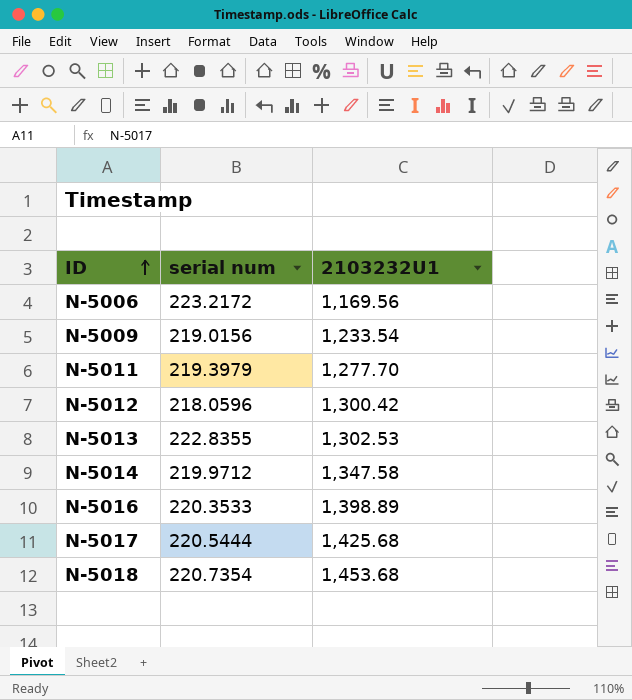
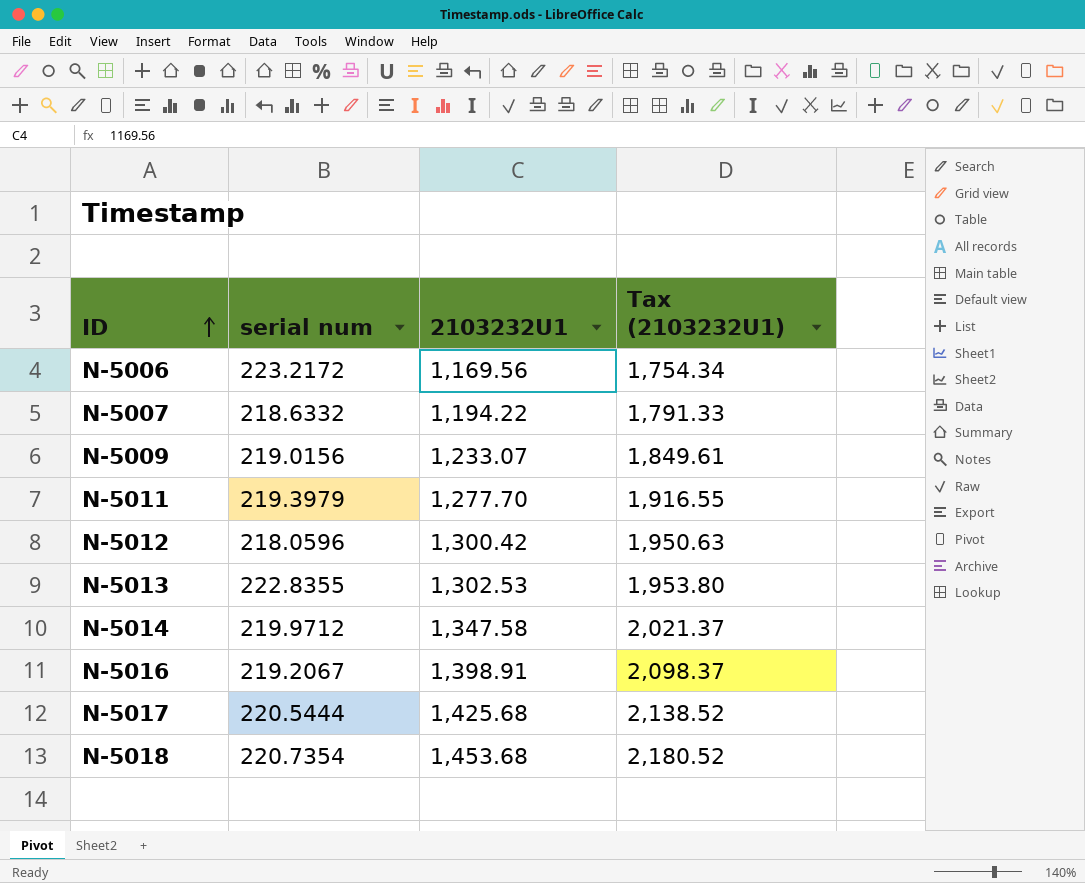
column Tax (2103232U1) | formula: none -> [2103232U1] * 1.5
row N-5007: none -> 218.6332 | 1,194.22 | 1,791.33
N-5009 | 2103232U1: 1,233.54 -> 1,233.07
N-5016 | serial num: 220.3533 -> 219.2067
N-5016 | 2103232U1: 1,398.89 -> 1,398.91

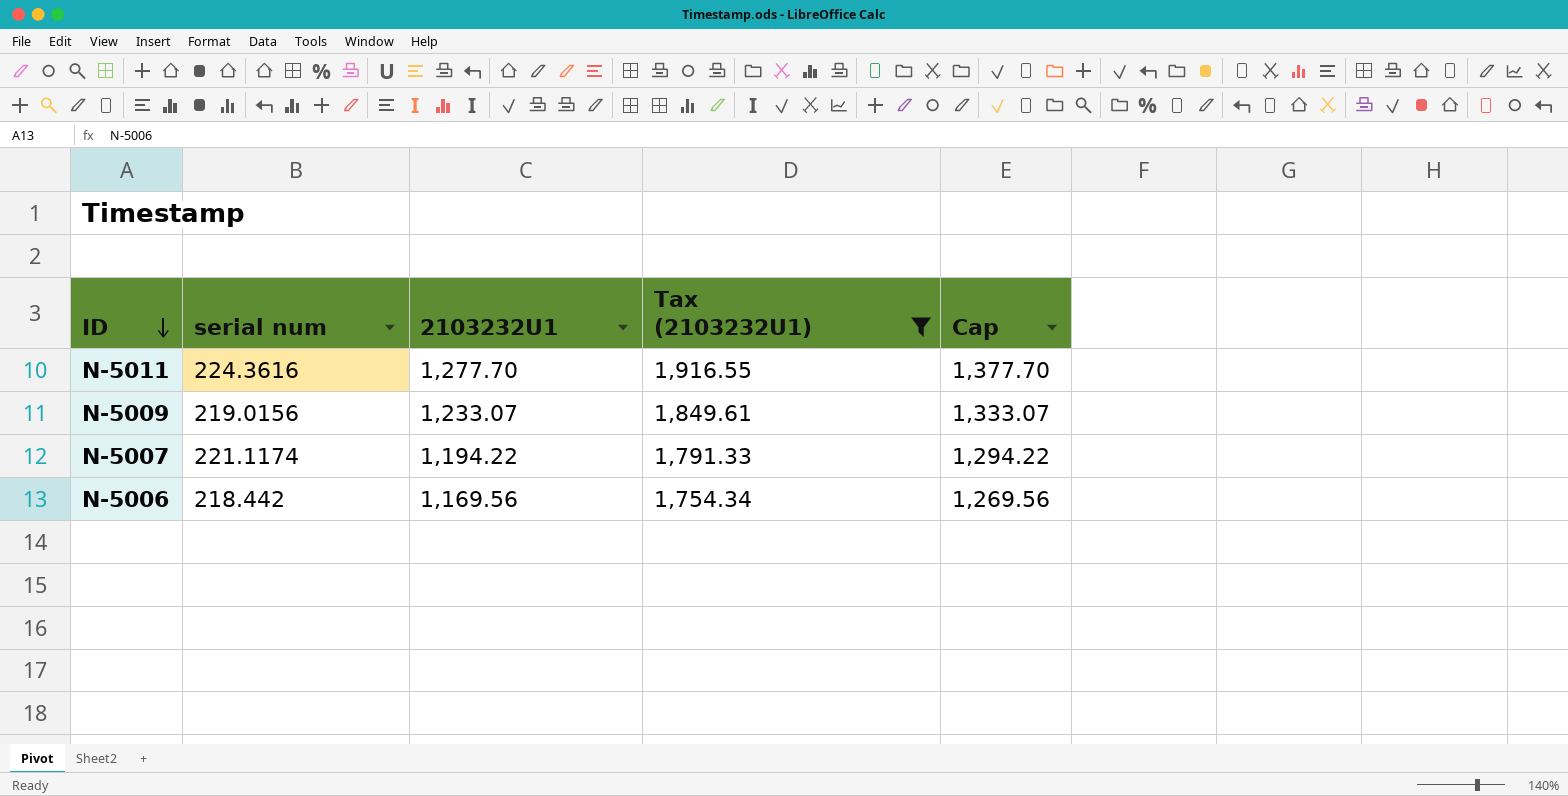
filter: none -> Tax (2103232U1) <= 1,916.55
row order: ID ascending -> ID descending
column Cap | formula: none -> [2103232U1] + 100
N-5011 | serial num: 219.3979 -> 224.3616
N-5007 | serial num: 218.6332 -> 221.1174
N-5006 | serial num: 223.2172 -> 218.442

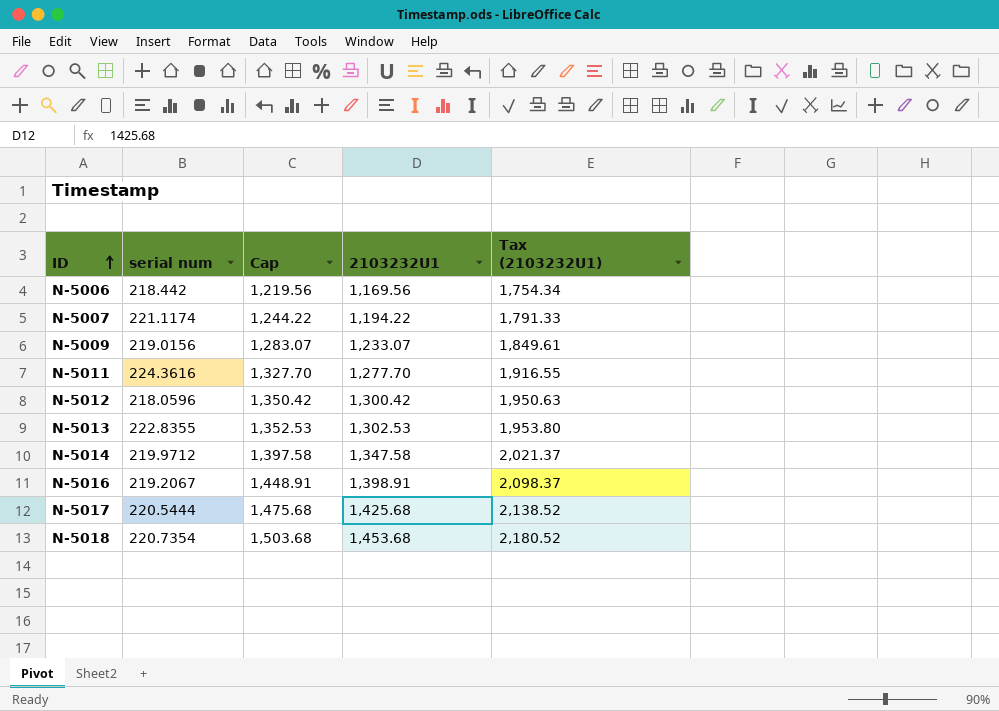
filter: Tax (2103232U1) <= 1,916.55 -> none
row order: ID descending -> ID ascending
column Cap | formula: [2103232U1] + 100 -> [2103232U1] + 50
column Cap | position: 5 -> 3

